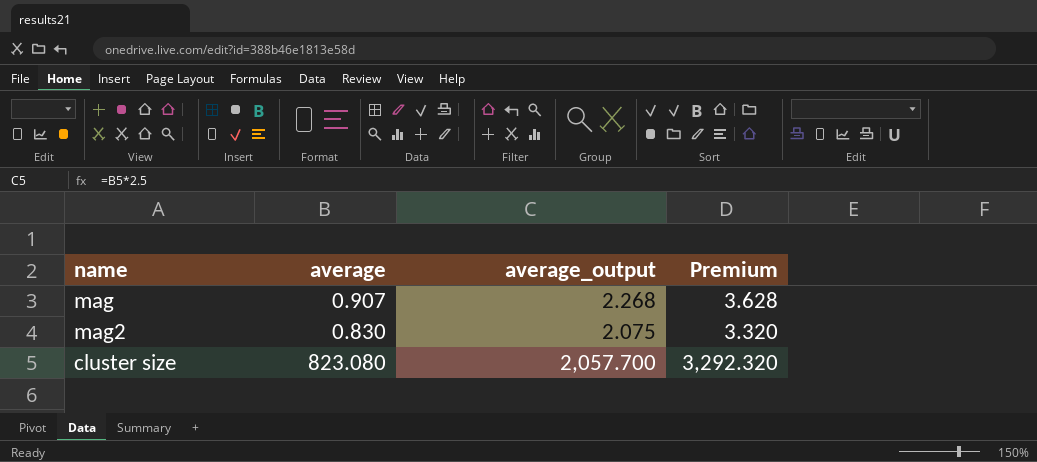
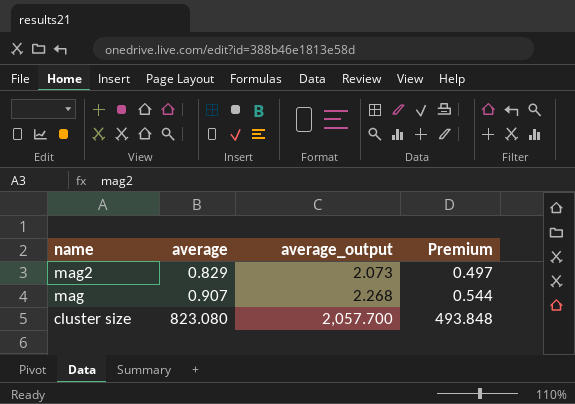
row order: none -> name descending
column Premium | formula: [average] * 4 -> [average] * 0.6
mag2 | average: 0.830 -> 0.829
mag2 | average_output: 2.075 -> 2.073

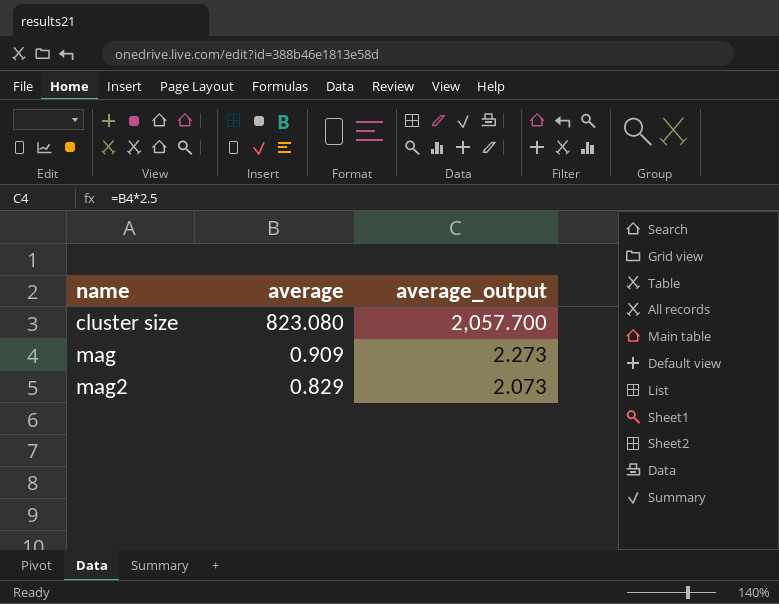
row order: name descending -> name ascending
column Premium | formula: [average] * 0.6 -> none
mag | average: 0.907 -> 0.909
mag | average_output: 2.268 -> 2.273

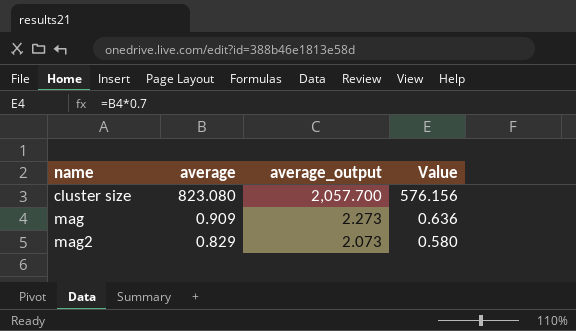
column Value | formula: none -> [average] * 0.7

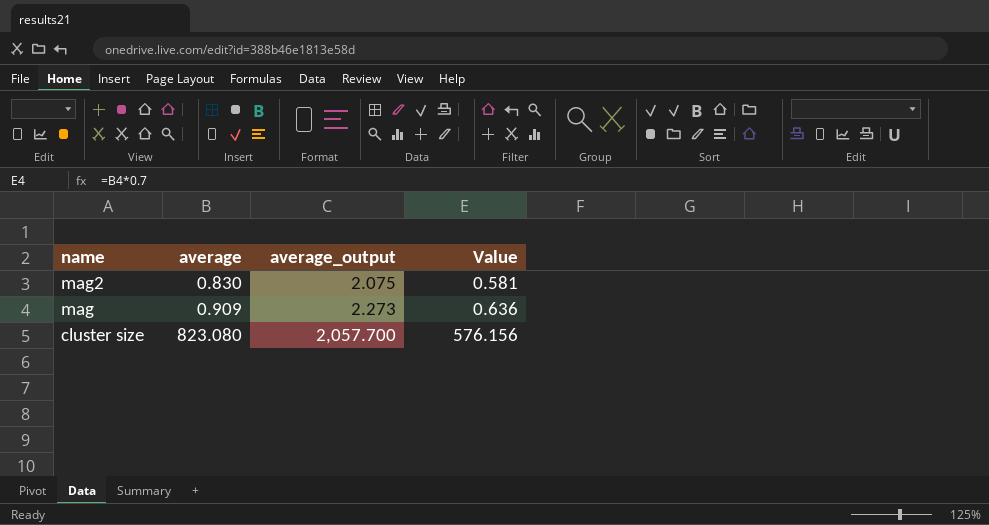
row order: name ascending -> name descending
mag2 | average: 0.829 -> 0.830
mag2 | average_output: 2.073 -> 2.075
mag2 | Value: 0.580 -> 0.581

